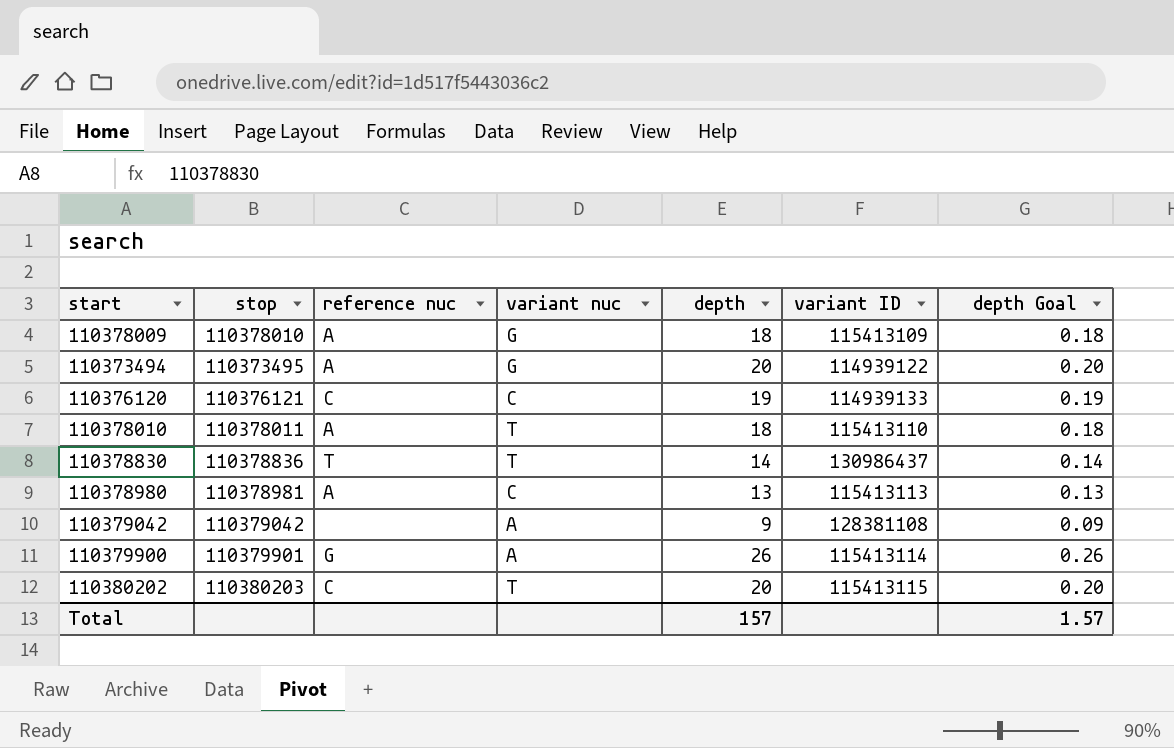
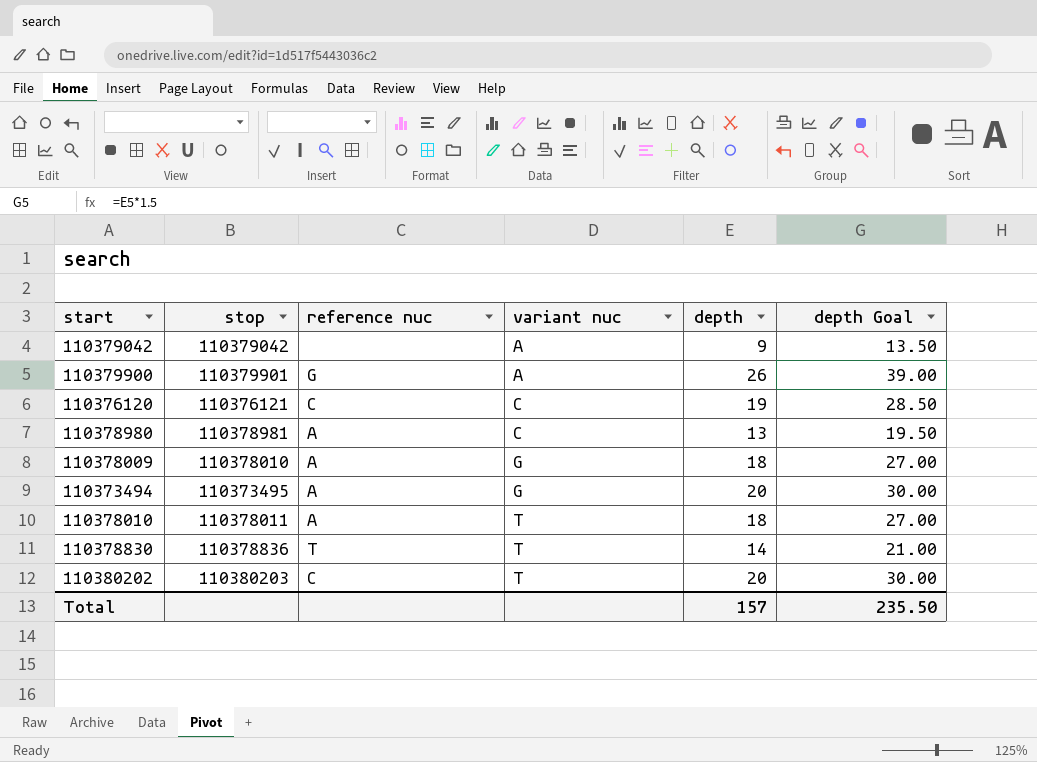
row order: none -> variant nuc ascending
column variant ID | position: 6 -> none
column depth Goal | formula: [depth] * 0.01 -> [depth] * 1.5
Total | depth Goal: 1.57 -> 235.50

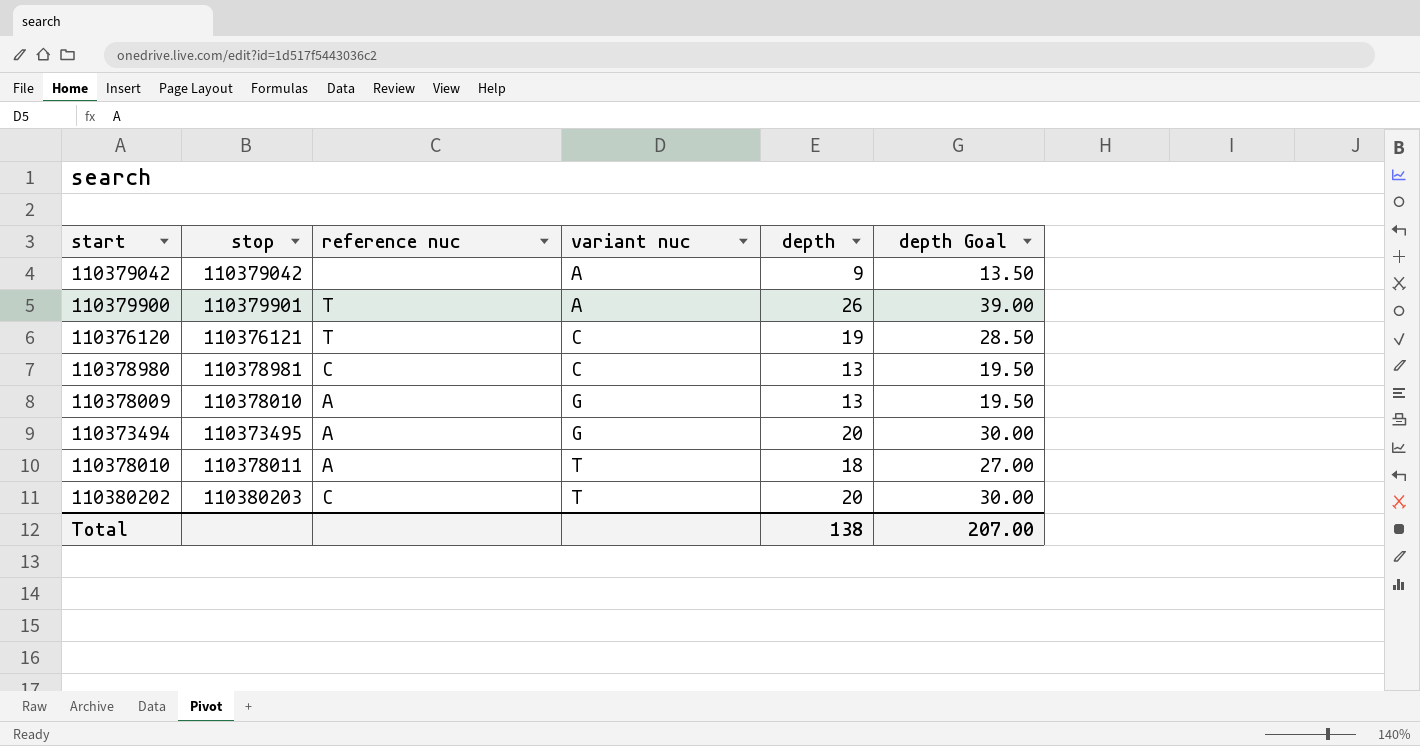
row 110378830: 110378836 | T | T | 14 | 21.00 -> none
110379900 | reference nuc: G -> T
110376120 | reference nuc: C -> T
110378980 | reference nuc: A -> C
110378009 | depth: 18 -> 13
110378009 | depth Goal: 27.00 -> 19.50
Total | depth: 157 -> 138
Total | depth Goal: 235.50 -> 207.00

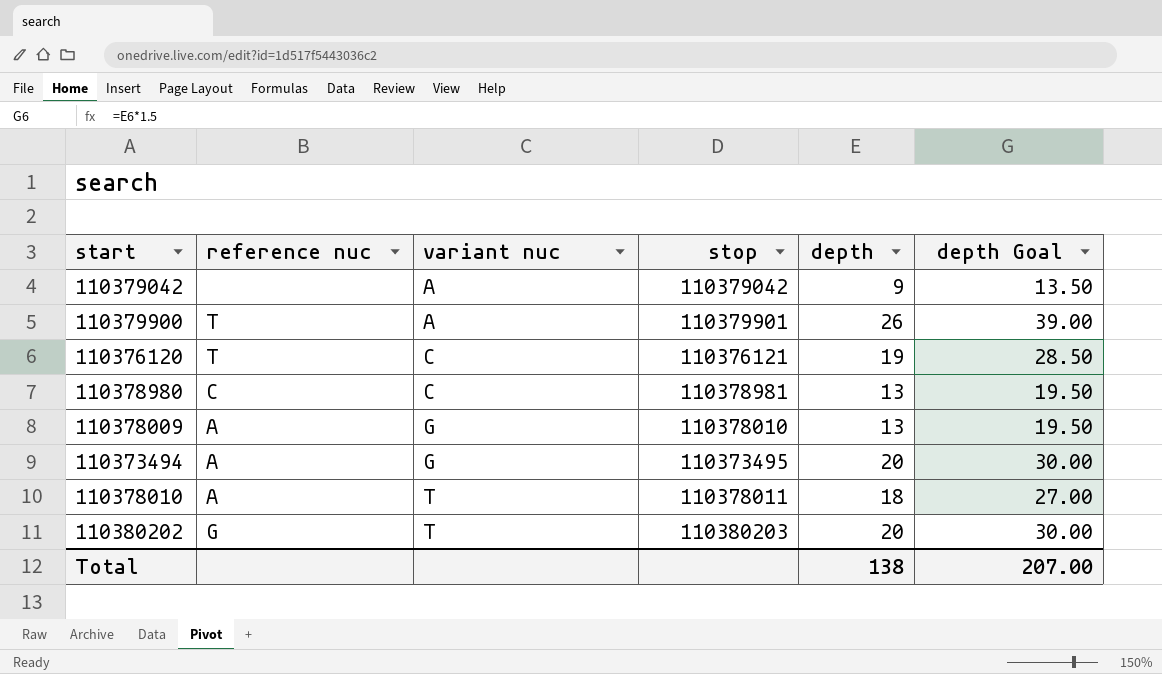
column stop | position: 2 -> 4
110380202 | reference nuc: C -> G

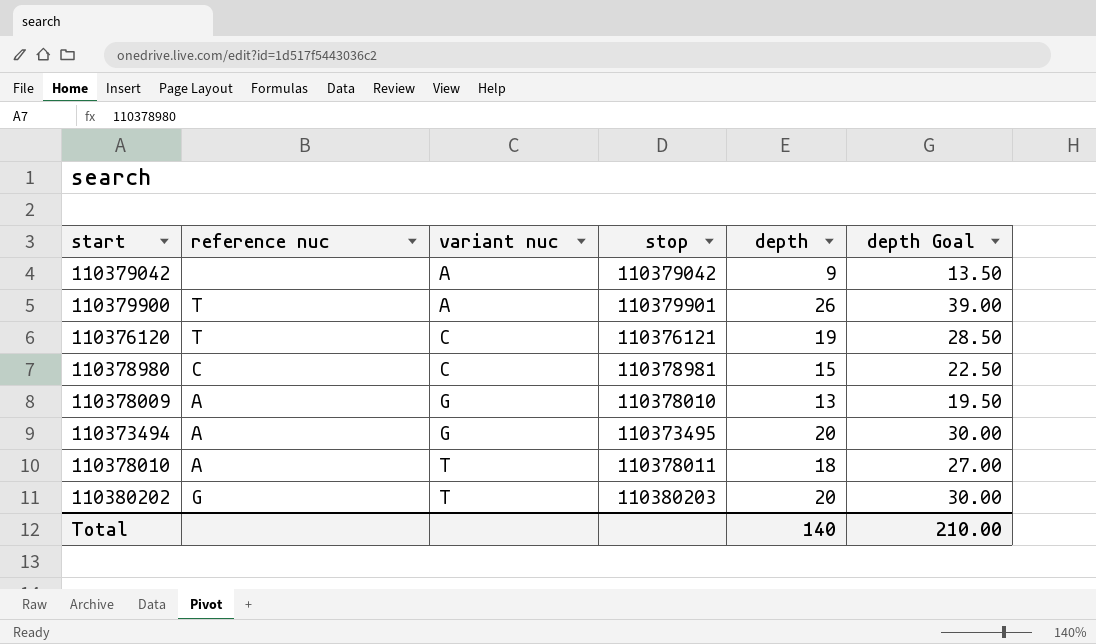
110378980 | depth: 13 -> 15
110378980 | depth Goal: 19.50 -> 22.50
Total | depth: 138 -> 140
Total | depth Goal: 207.00 -> 210.00

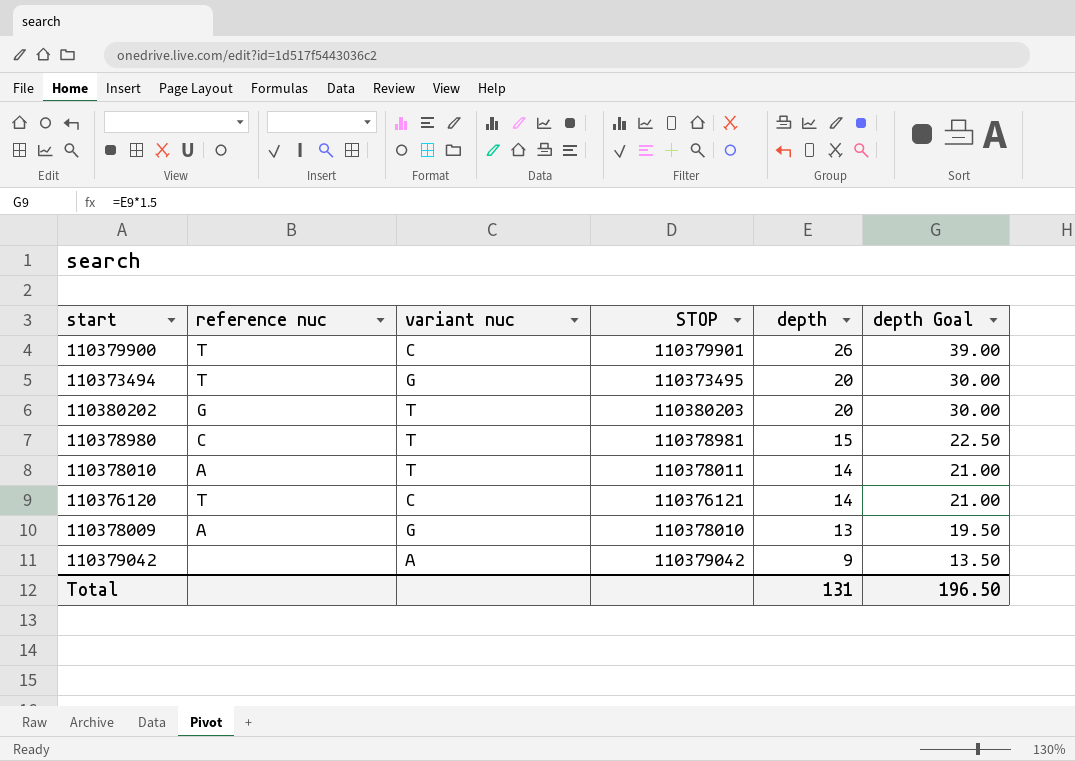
row order: variant nuc ascending -> depth descending
column name: stop -> STOP
110379900 | variant nuc: A -> C
110373494 | reference nuc: A -> T
110378980 | variant nuc: C -> T
110378010 | depth: 18 -> 14
110378010 | depth Goal: 27.00 -> 21.00
110376120 | depth: 19 -> 14
110376120 | depth Goal: 28.50 -> 21.00
Total | depth: 140 -> 131
Total | depth Goal: 210.00 -> 196.50

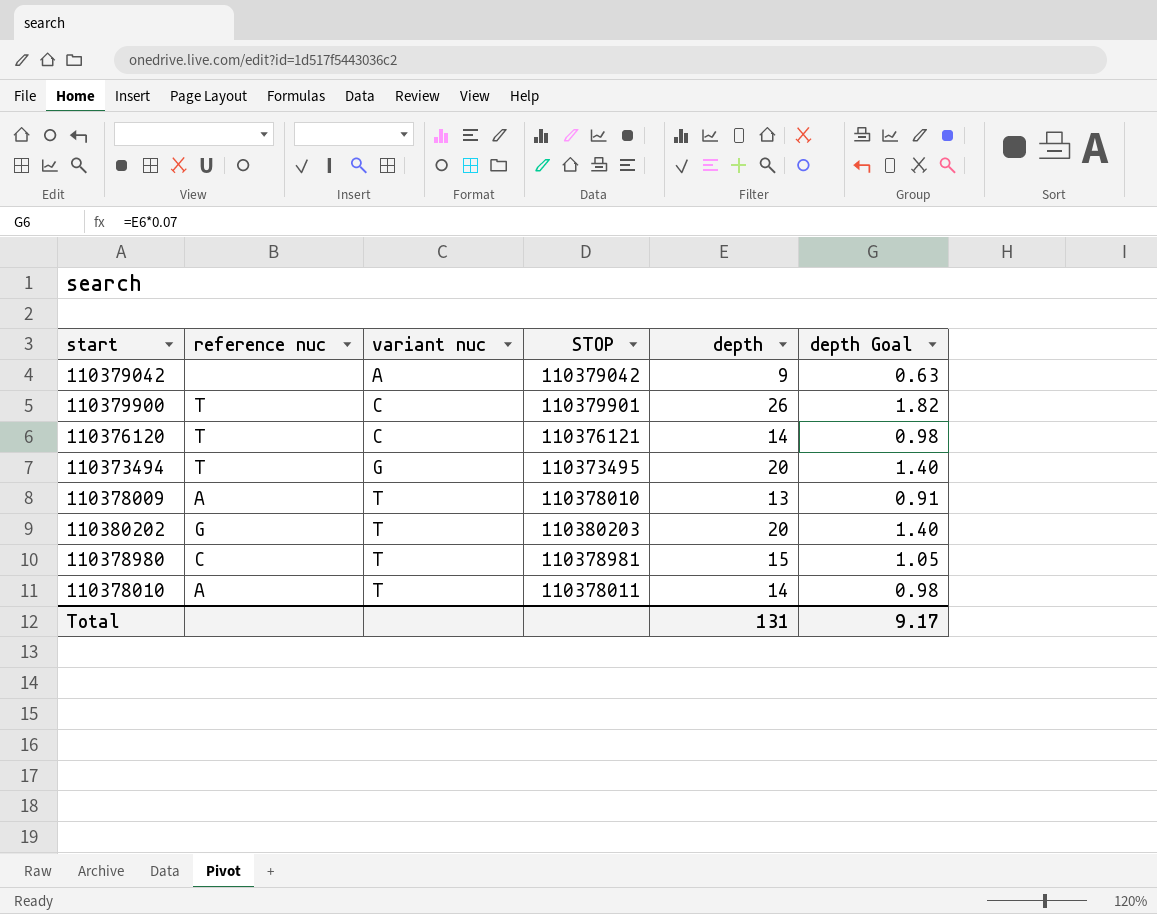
row order: depth descending -> variant nuc ascending
column depth Goal | formula: [depth] * 1.5 -> [depth] * 0.07
110378009 | variant nuc: G -> T
Total | depth Goal: 196.50 -> 9.17

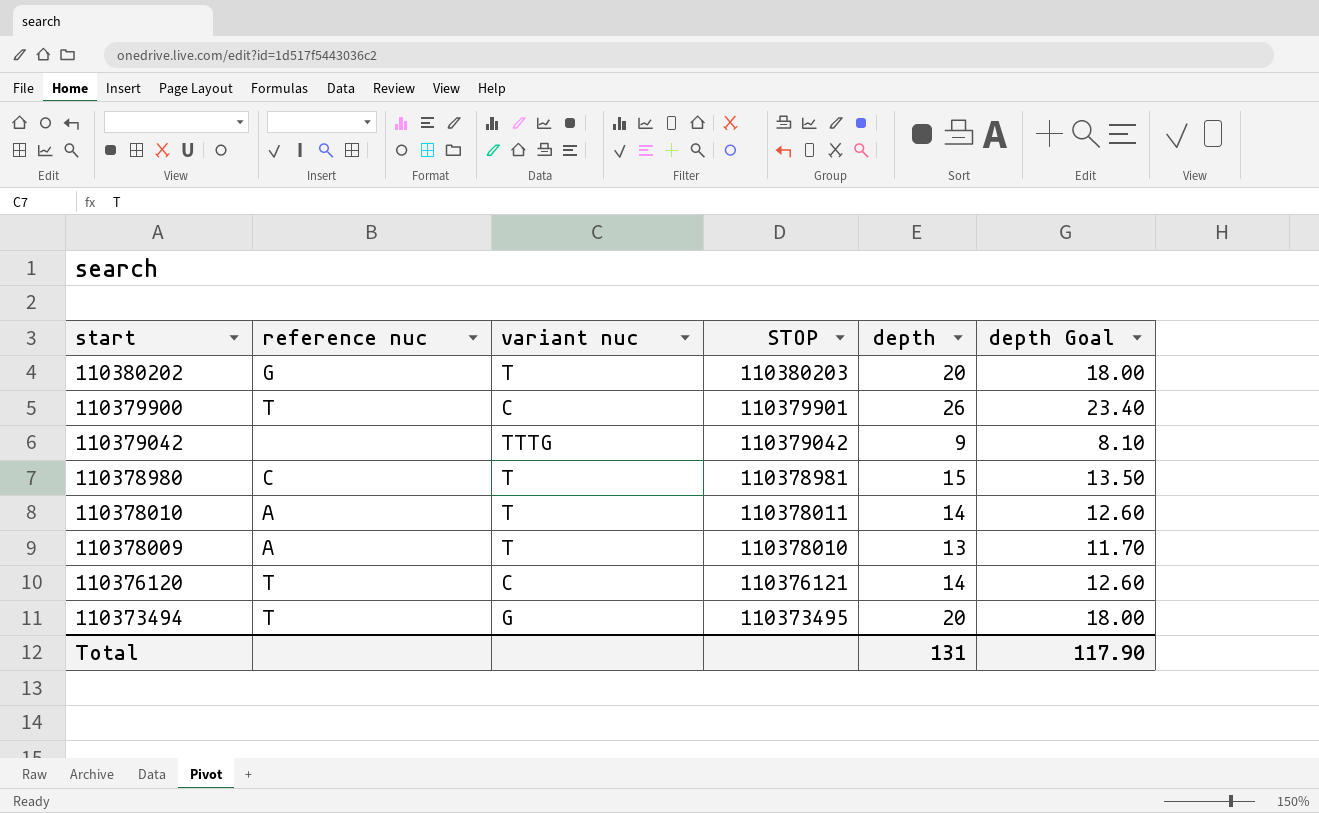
row order: variant nuc ascending -> start descending
column depth Goal | formula: [depth] * 0.07 -> [depth] * 0.9
110379042 | variant nuc: A -> TTTG
Total | depth Goal: 9.17 -> 117.90

